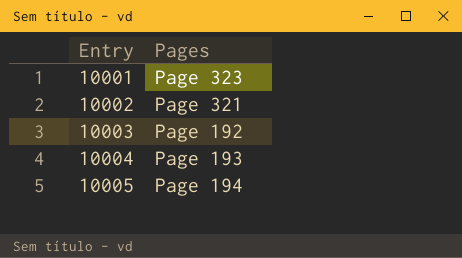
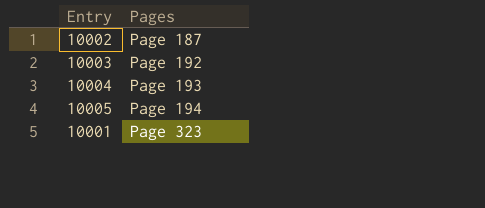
row order: Entry ascending -> Pages ascending
10002 | Pages: Page 321 -> Page 187

